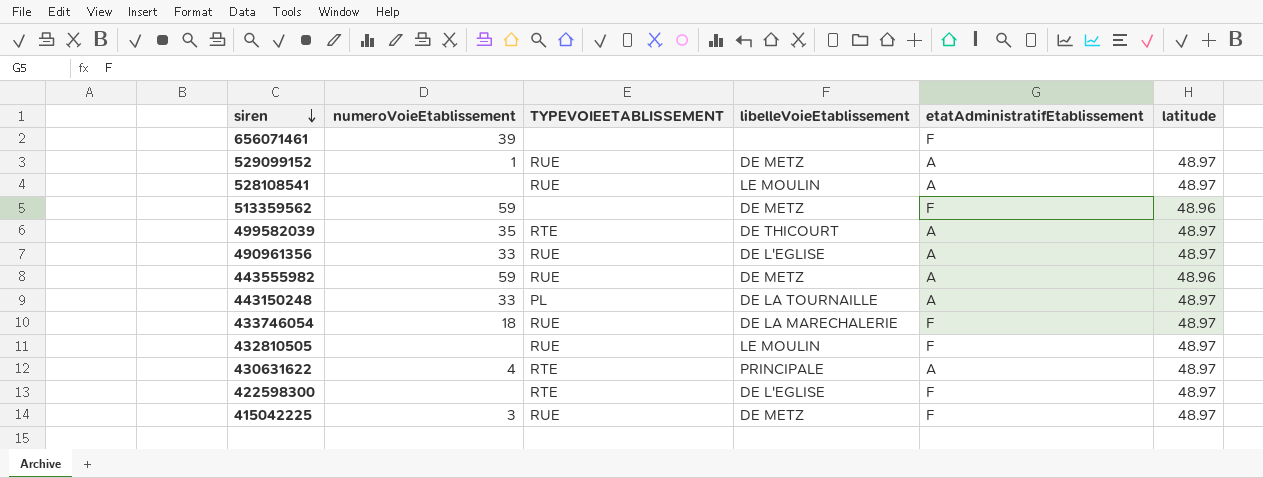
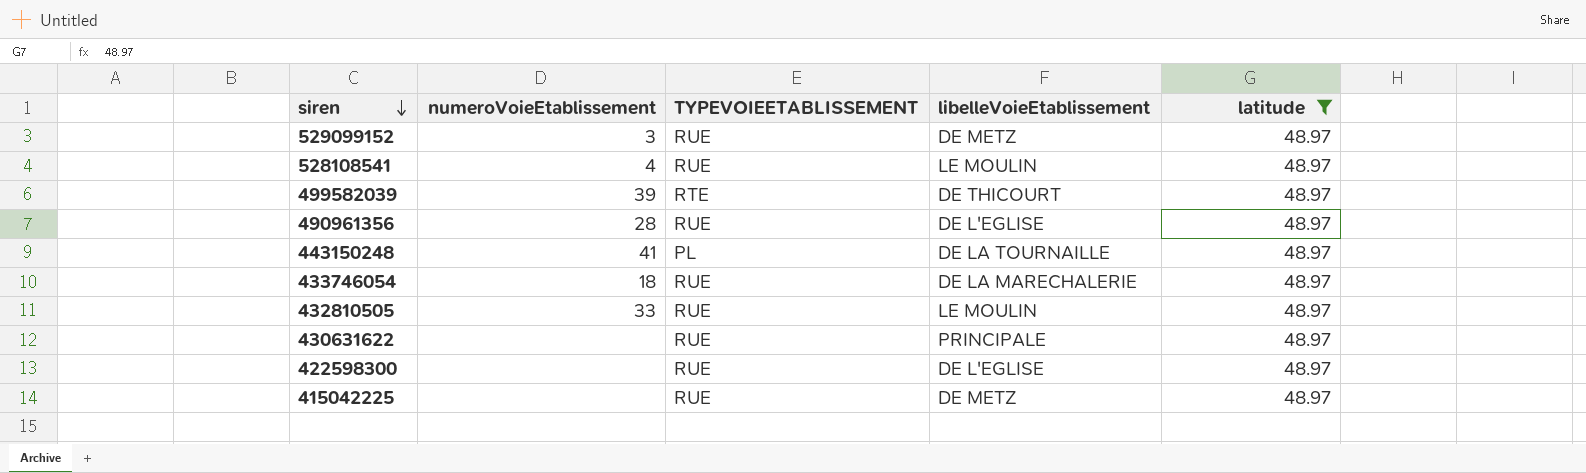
filter: none -> latitude = 48.97
column etatAdministratifEtablissement | position: 5 -> none
529099152 | numeroVoieEtablissement: 1 -> 3
528108541 | numeroVoieEtablissement: none -> 4
499582039 | numeroVoieEtablissement: 35 -> 39
490961356 | numeroVoieEtablissement: 33 -> 28
443150248 | numeroVoieEtablissement: 33 -> 41
432810505 | numeroVoieEtablissement: none -> 33
430631622 | numeroVoieEtablissement: 4 -> none
430631622 | TYPEVOIEETABLISSEMENT: RTE -> RUE
422598300 | TYPEVOIEETABLISSEMENT: RTE -> RUE
415042225 | numeroVoieEtablissement: 3 -> none

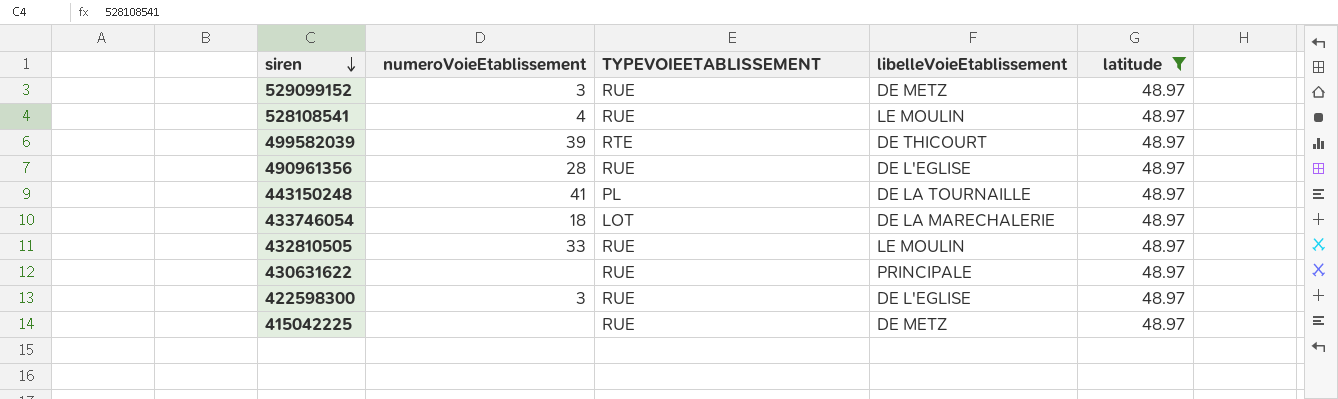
433746054 | TYPEVOIEETABLISSEMENT: RUE -> LOT
422598300 | numeroVoieEtablissement: none -> 3

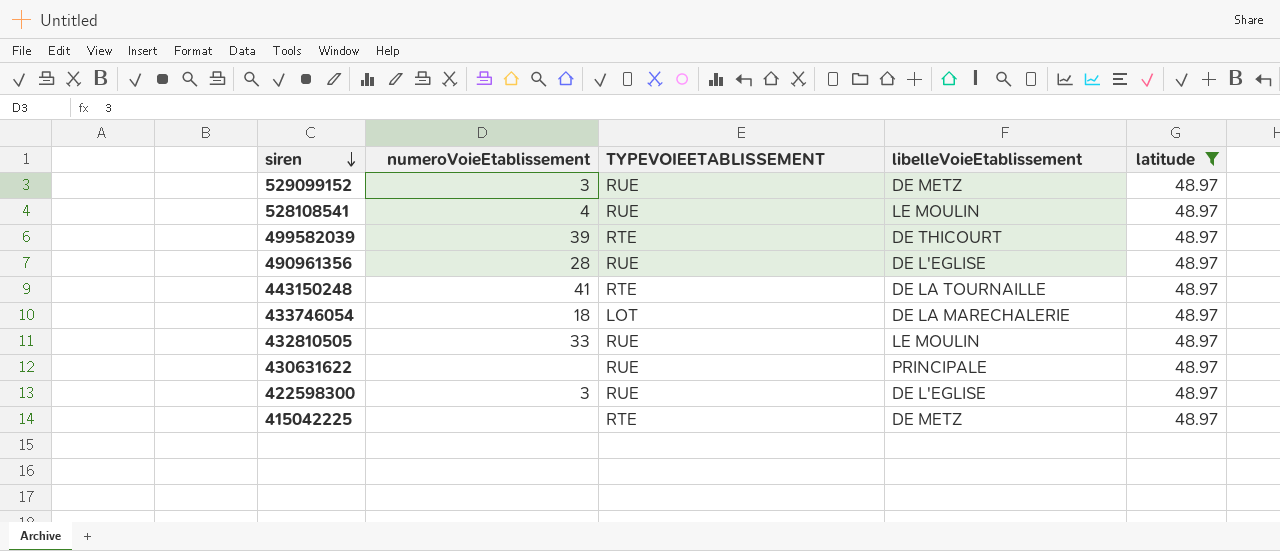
443150248 | TYPEVOIEETABLISSEMENT: PL -> RTE
415042225 | TYPEVOIEETABLISSEMENT: RUE -> RTE

